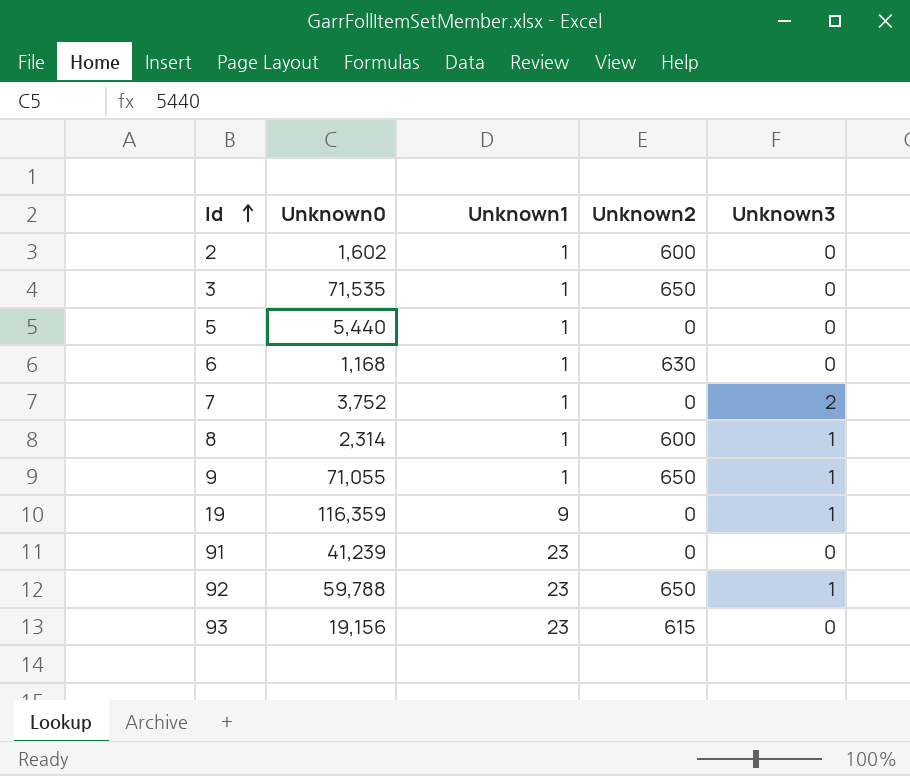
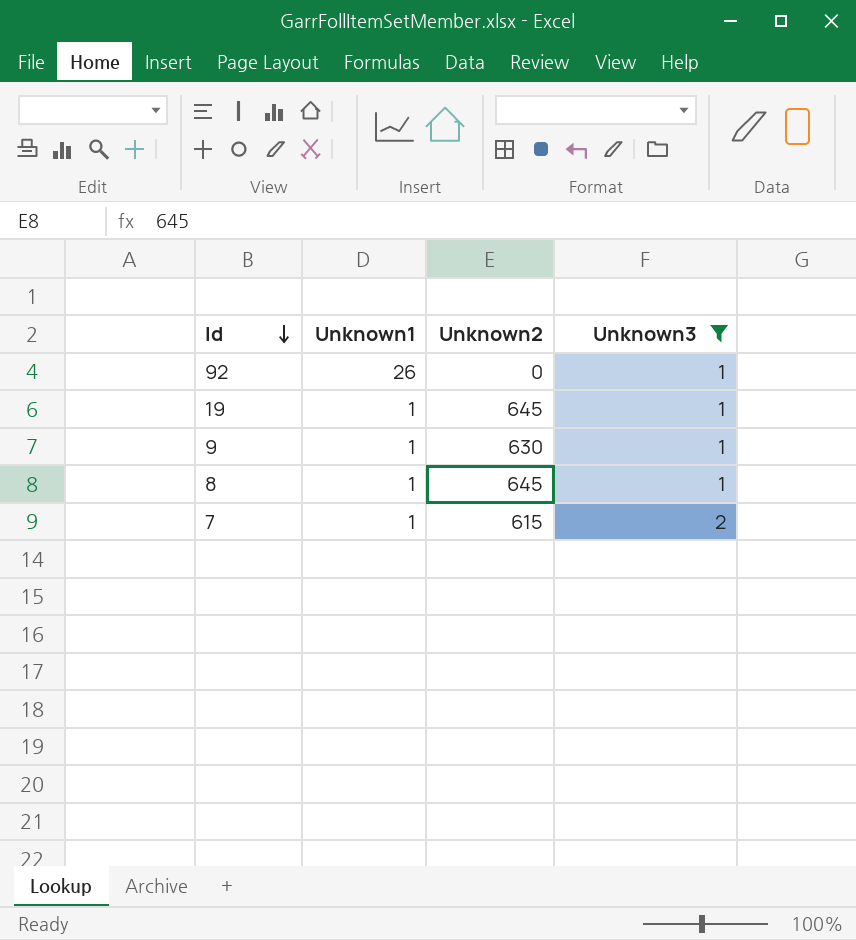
filter: none -> Unknown3 != 0
row order: Id ascending -> Id descending
column Unknown0 | position: 2 -> none
92 | Unknown1: 23 -> 26
92 | Unknown2: 650 -> 0
19 | Unknown1: 9 -> 1
19 | Unknown2: 0 -> 645
9 | Unknown2: 650 -> 630
8 | Unknown2: 600 -> 645
7 | Unknown2: 0 -> 615

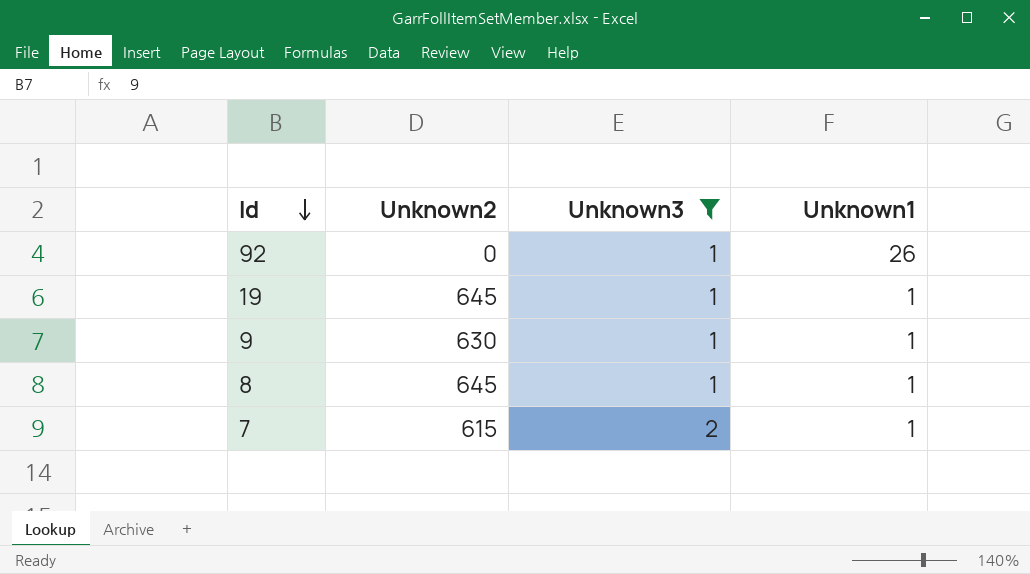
column Unknown1 | position: 2 -> 4

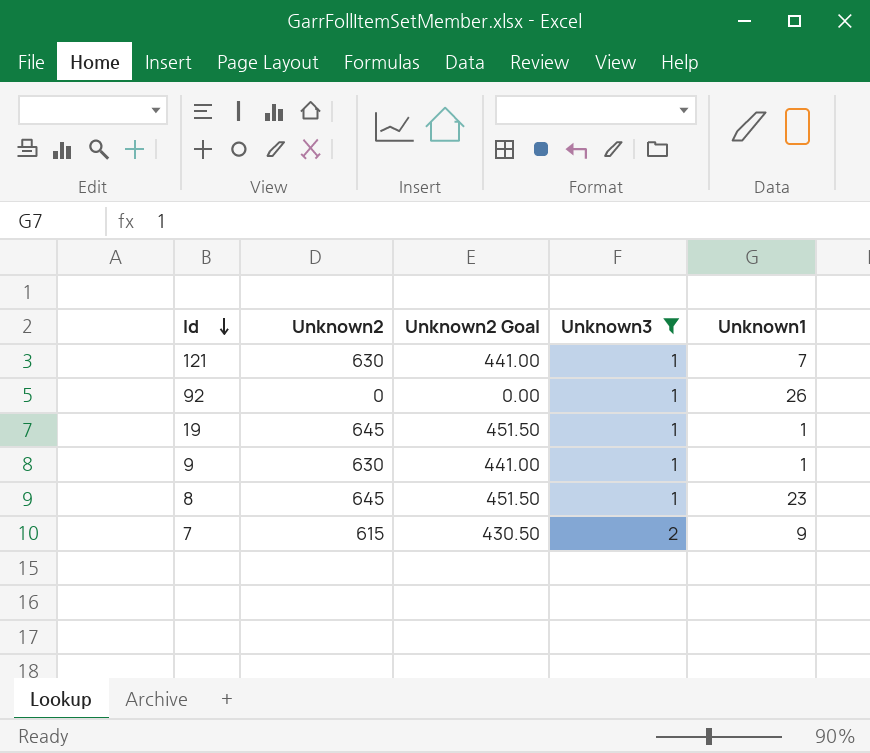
column Unknown2 Goal | formula: none -> [Unknown2] * 0.7
row 121: none -> 630 | 441.00 | 1 | 7
8 | Unknown1: 1 -> 23
7 | Unknown1: 1 -> 9

